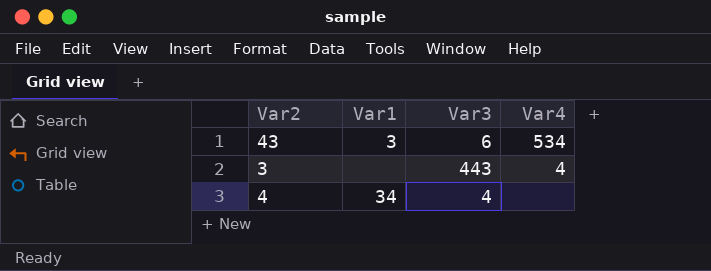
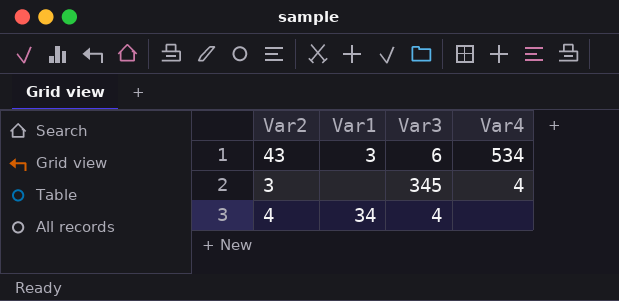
3 | Var3: 443 -> 345

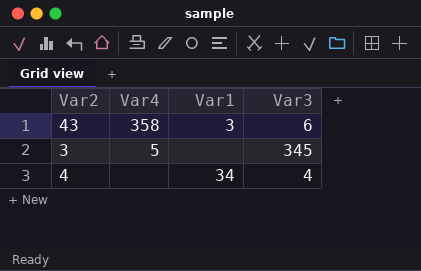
column Var4 | position: 4 -> 2
43 | Var4: 534 -> 358
3 | Var4: 4 -> 5

